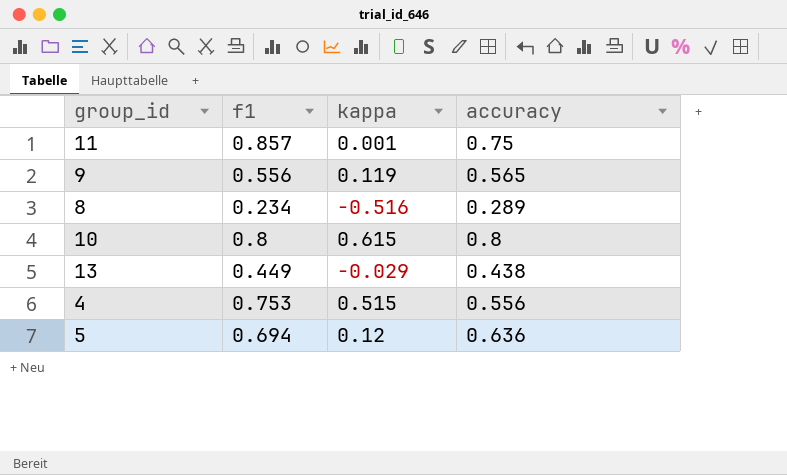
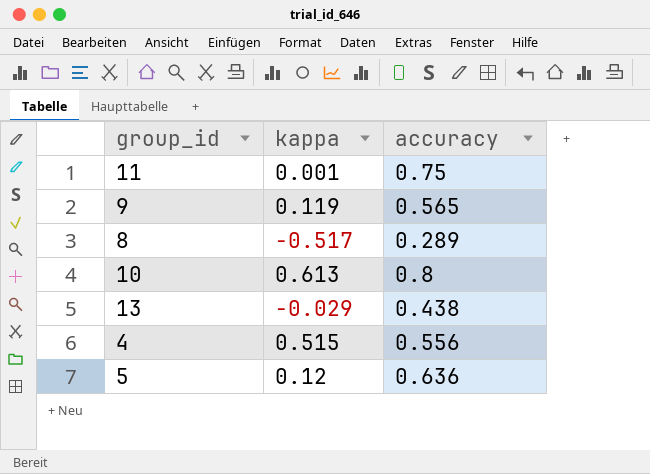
column f1 | position: 2 -> none
8 | kappa: -0.516 -> -0.517
10 | kappa: 0.615 -> 0.613

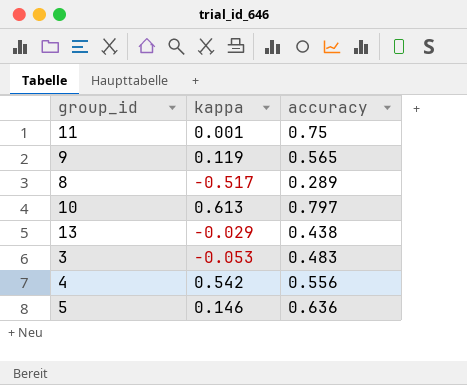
10 | accuracy: 0.8 -> 0.797
row 3: none -> -0.053 | 0.483
4 | kappa: 0.515 -> 0.542
5 | kappa: 0.12 -> 0.146

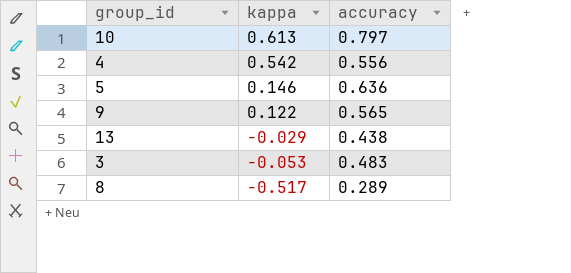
row order: none -> kappa descending
row 11: 0.001 | 0.75 -> none
9 | kappa: 0.119 -> 0.122

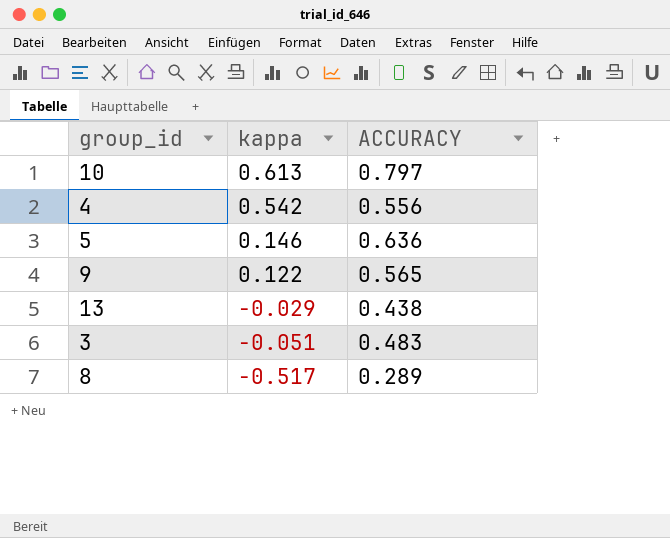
column name: accuracy -> ACCURACY
3 | kappa: -0.053 -> -0.051

